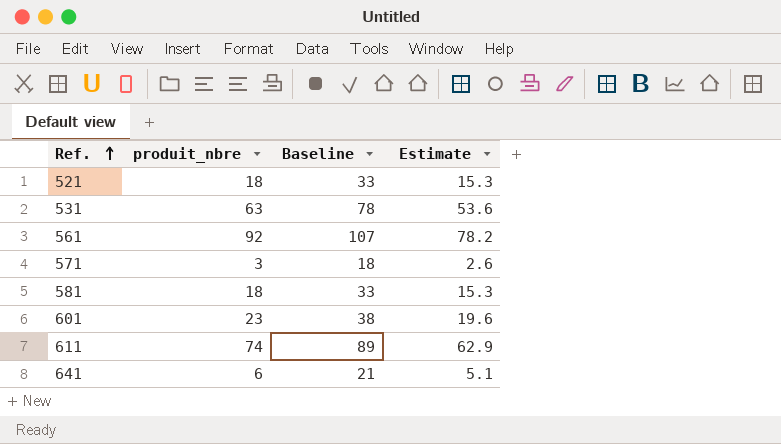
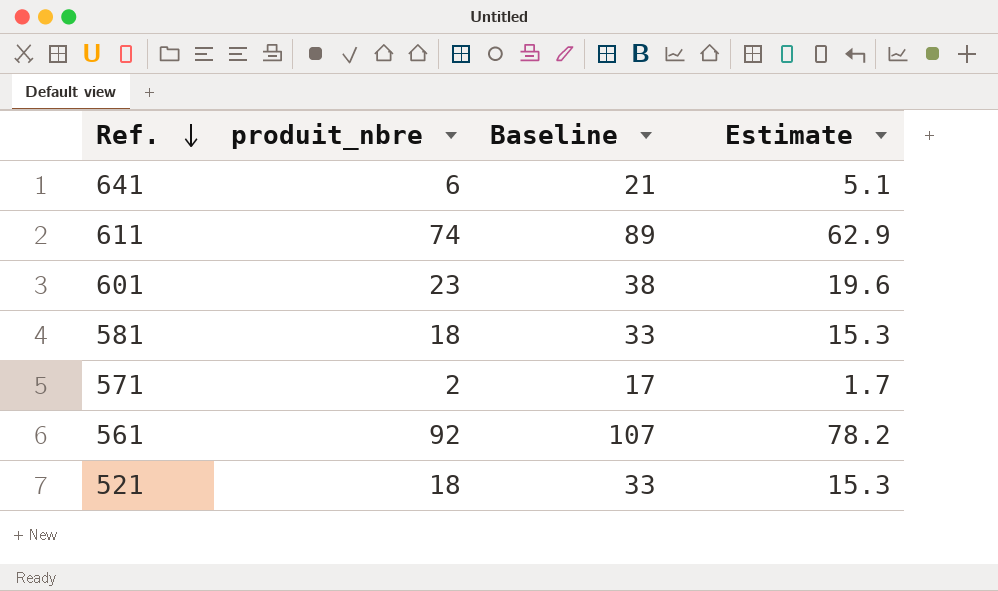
row order: Ref. ascending -> Ref. descending
row 531: 63 | 78 | 53.6 -> none
571 | produit_nbre: 3 -> 2
571 | Baseline: 18 -> 17
571 | Estimate: 2.6 -> 1.7

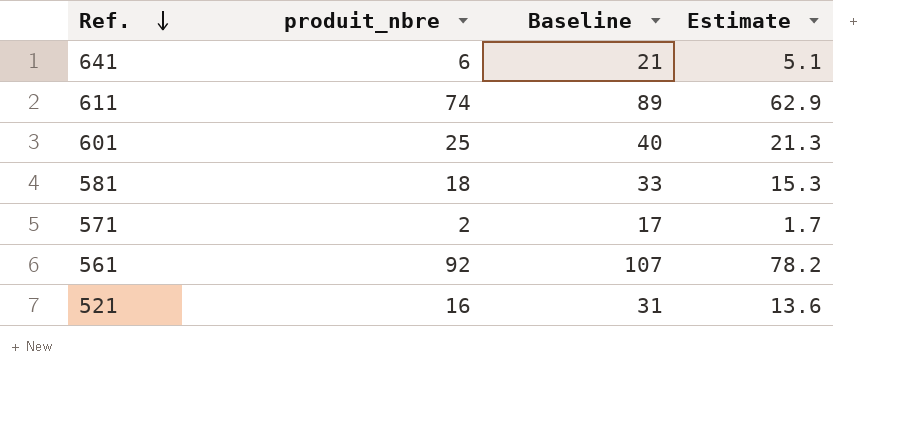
601 | produit_nbre: 23 -> 25
601 | Baseline: 38 -> 40
601 | Estimate: 19.6 -> 21.3
521 | produit_nbre: 18 -> 16
521 | Baseline: 33 -> 31
521 | Estimate: 15.3 -> 13.6

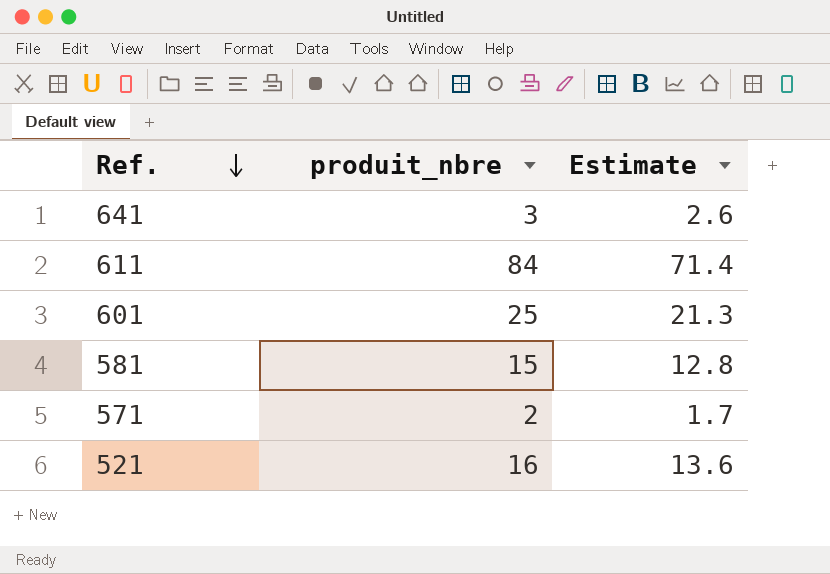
column Baseline | formula: [produit_nbre] + 15 -> none
row 561: 92 | 107 | 78.2 -> none
641 | produit_nbre: 6 -> 3
641 | Estimate: 5.1 -> 2.6
611 | produit_nbre: 74 -> 84
611 | Estimate: 62.9 -> 71.4
581 | produit_nbre: 18 -> 15
581 | Estimate: 15.3 -> 12.8

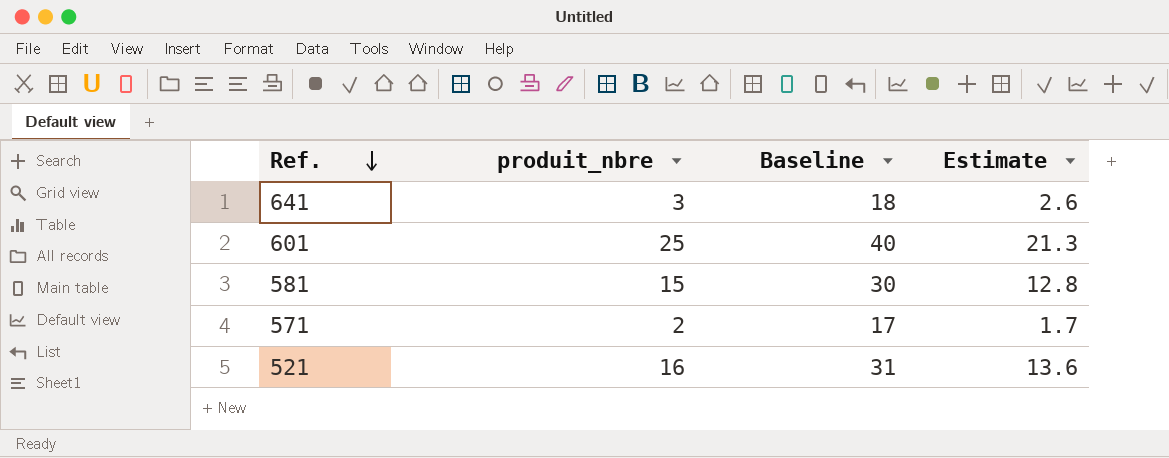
column Baseline | formula: none -> [produit_nbre] + 15
row 611: 84 | 71.4 -> none

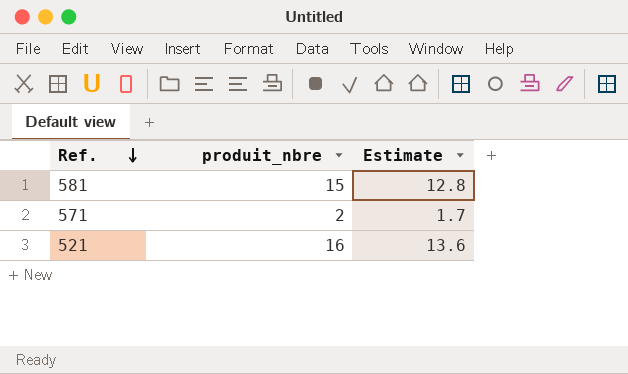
column Baseline | formula: [produit_nbre] + 15 -> none
row 641: 3 | 18 | 2.6 -> none
row 601: 25 | 40 | 21.3 -> none

